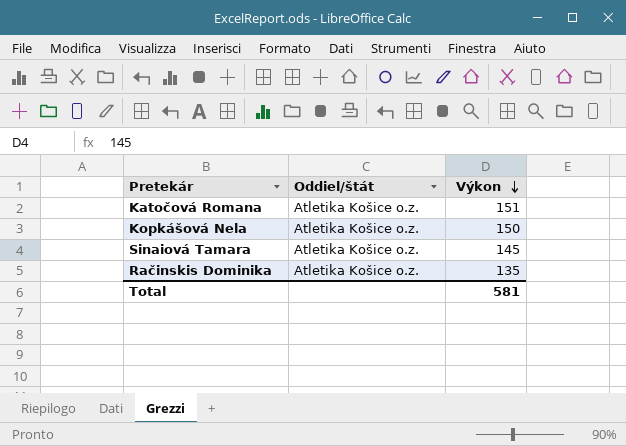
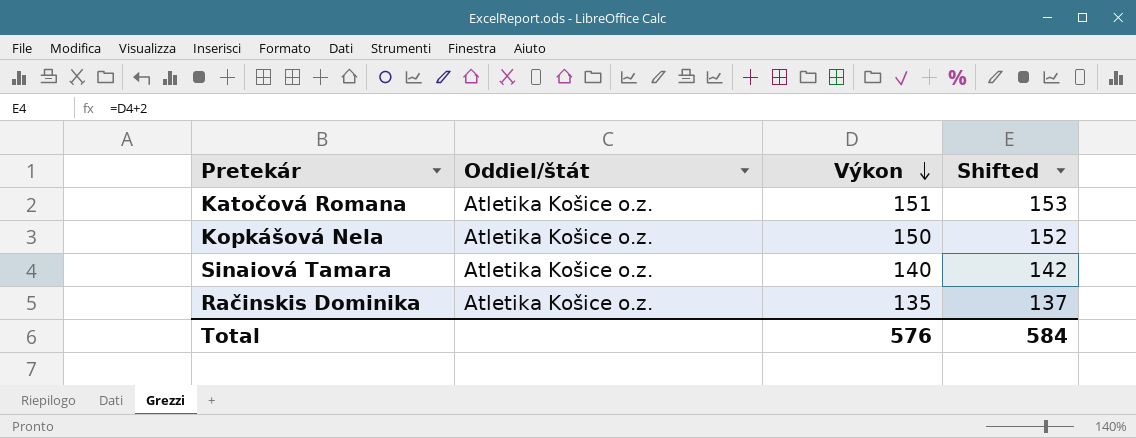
column Shifted | formula: none -> [Výkon] + 2
Sinaiová Tamara | Výkon: 145 -> 140
Total | Výkon: 581 -> 576

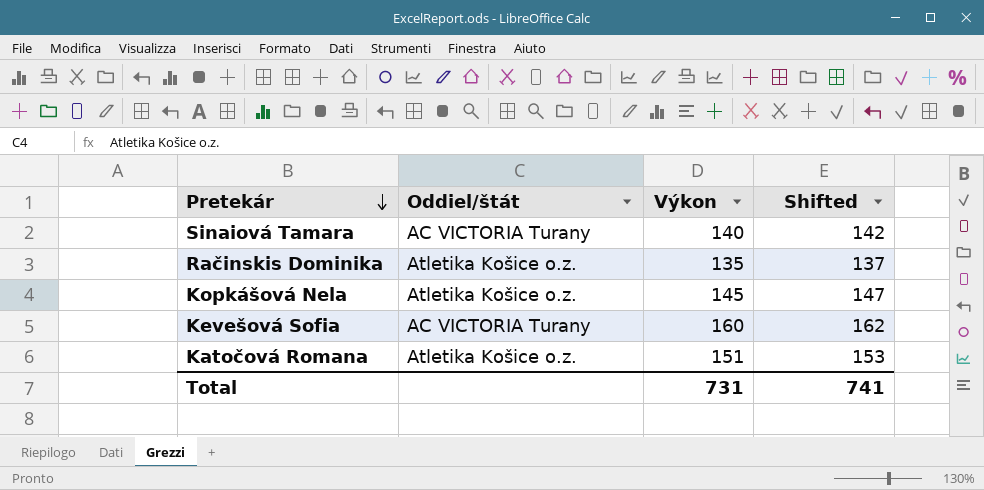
row order: Výkon descending -> Pretekár descending
Sinaiová Tamara | Oddiel/štát: Atletika Košice o.z. -> AC VICTORIA Turany
Kopkášová Nela | Výkon: 150 -> 145
Kopkášová Nela | Shifted: 152 -> 147
row Kevešová Sofia: none -> AC VICTORIA Turany | 160 | 162
Total | Výkon: 576 -> 731
Total | Shifted: 584 -> 741

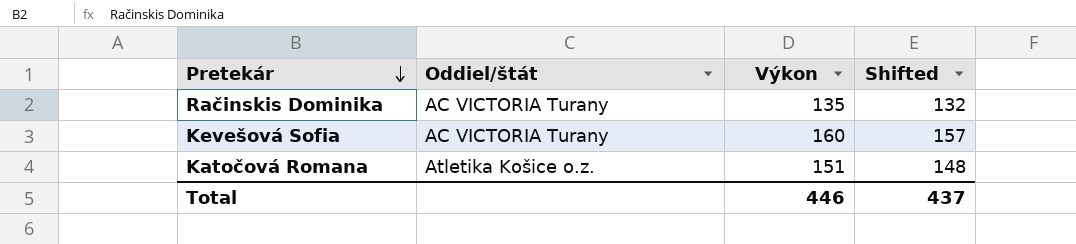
column Shifted | formula: [Výkon] + 2 -> [Výkon] - 3
row Sinaiová Tamara: AC VICTORIA Turany | 140 | 142 -> none
row Kopkášová Nela: Atletika Košice o.z. | 145 | 147 -> none
Račinskis Dominika | Oddiel/štát: Atletika Košice o.z. -> AC VICTORIA Turany
Total | Výkon: 731 -> 446
Total | Shifted: 741 -> 437

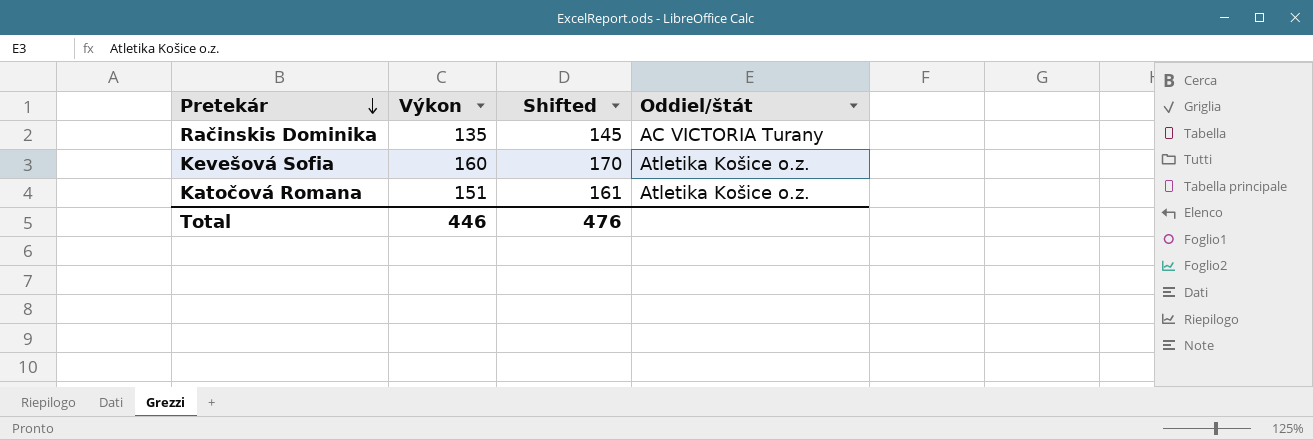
column Shifted | formula: [Výkon] - 3 -> [Výkon] + 10
column Oddiel/štát | position: 2 -> 4
Kevešová Sofia | Oddiel/štát: AC VICTORIA Turany -> Atletika Košice o.z.
Total | Shifted: 437 -> 476

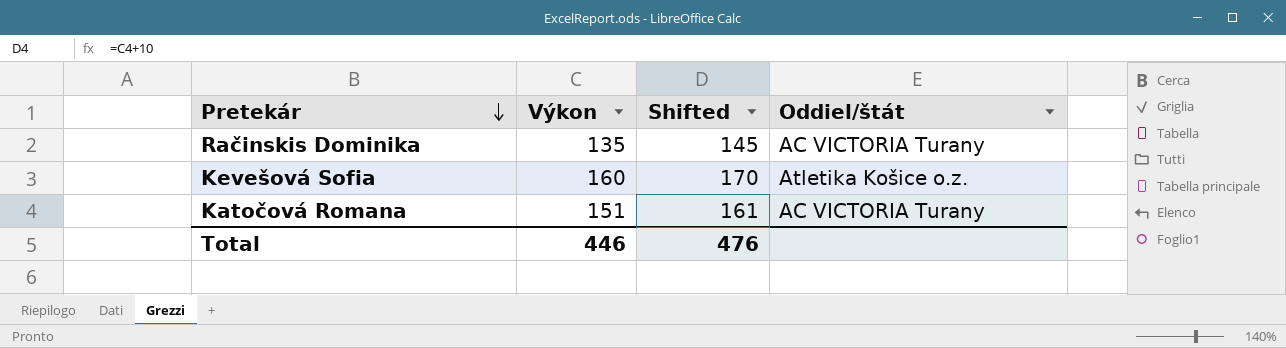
Katočová Romana | Oddiel/štát: Atletika Košice o.z. -> AC VICTORIA Turany

